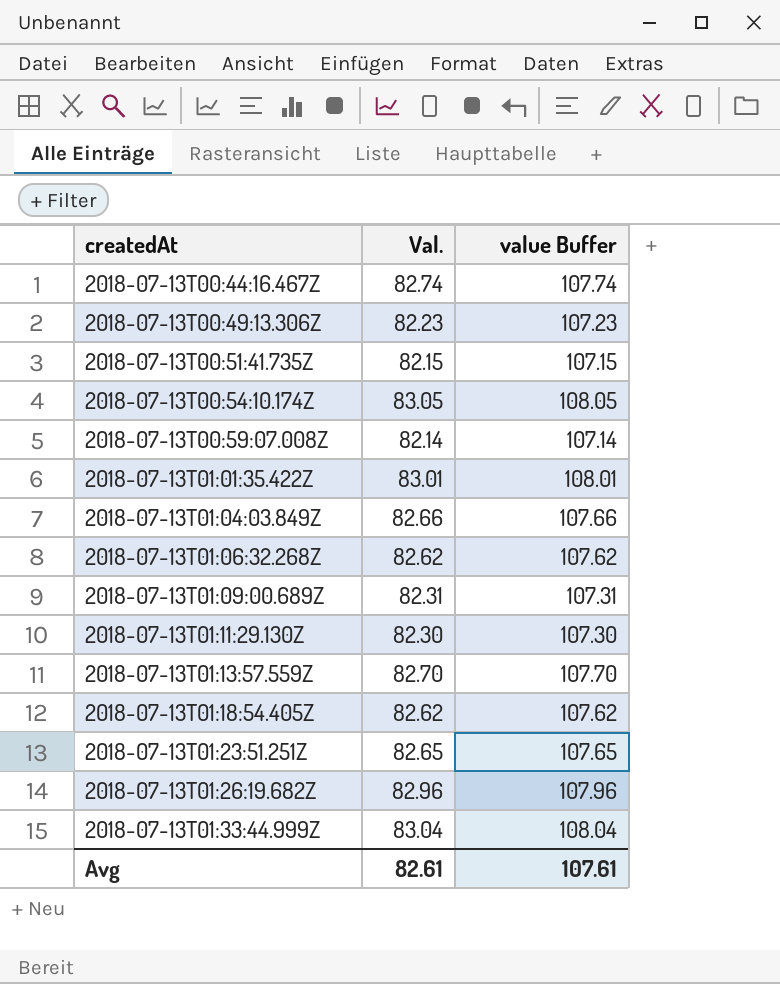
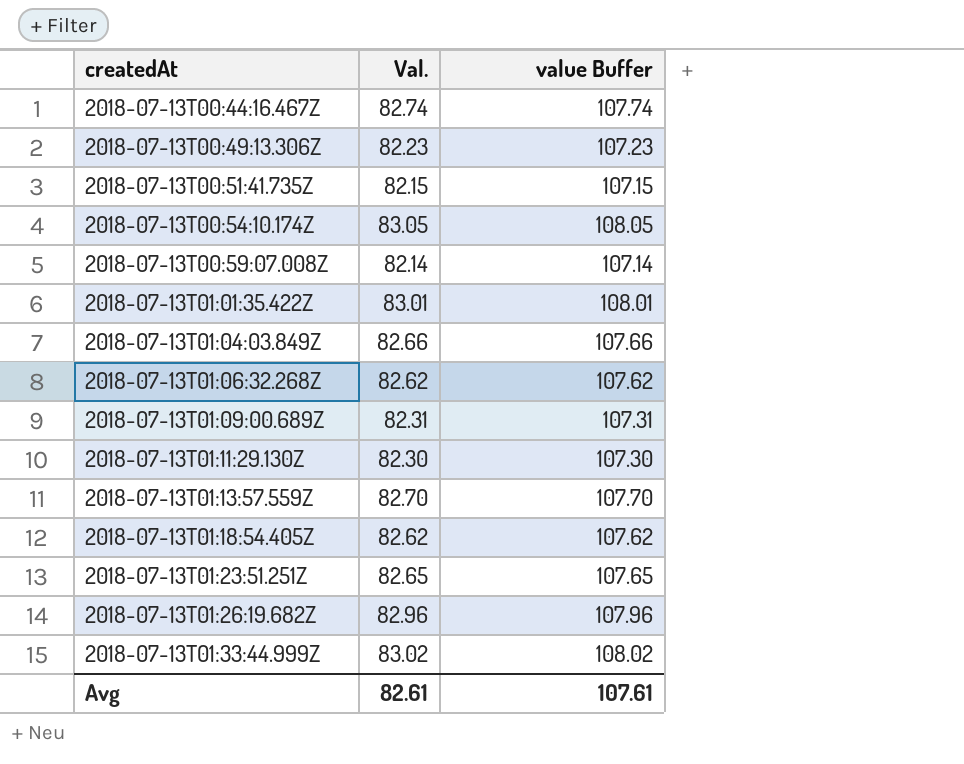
2018-07-13T01:33:44.999Z | Val.: 83.04 -> 83.02
2018-07-13T01:33:44.999Z | value Buffer: 108.04 -> 108.02

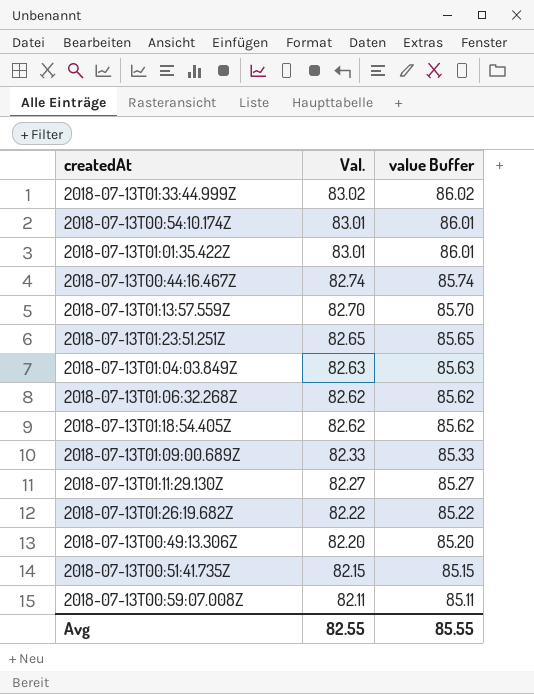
row order: createdAt ascending -> Val. descending
column value Buffer | formula: [Val.] + 25 -> [Val.] + 3
2018-07-13T00:54:10.174Z | Val.: 83.05 -> 83.01
2018-07-13T01:04:03.849Z | Val.: 82.66 -> 82.63
2018-07-13T01:09:00.689Z | Val.: 82.31 -> 82.33
2018-07-13T01:11:29.130Z | Val.: 82.30 -> 82.27
2018-07-13T01:26:19.682Z | Val.: 82.96 -> 82.22
2018-07-13T00:49:13.306Z | Val.: 82.23 -> 82.20
2018-07-13T00:59:07.008Z | Val.: 82.14 -> 82.11
Avg | Val.: 82.61 -> 82.55
Avg | value Buffer: 107.61 -> 85.55

